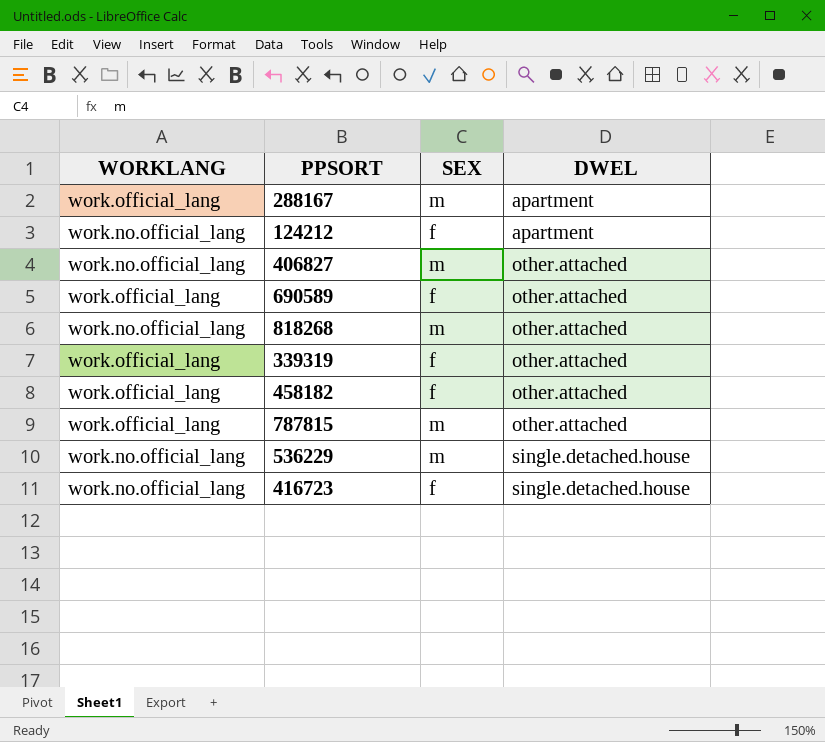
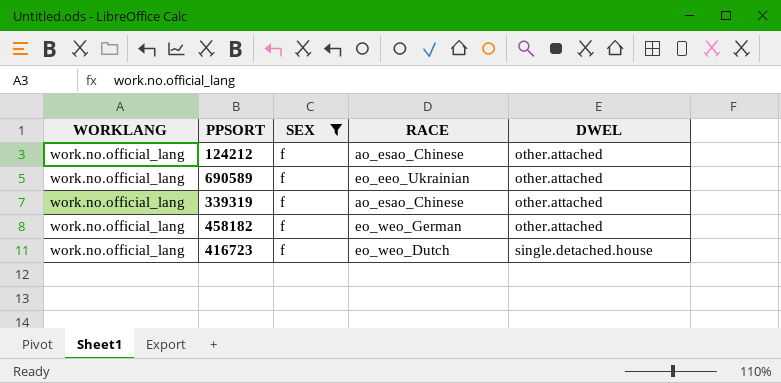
filter: none -> SEX = f
column RACE | position: none -> 4
124212 | DWEL: apartment -> other.attached
690589 | WORKLANG: work.official_lang -> work.no.official_lang
339319 | WORKLANG: work.official_lang -> work.no.official_lang
458182 | WORKLANG: work.official_lang -> work.no.official_lang

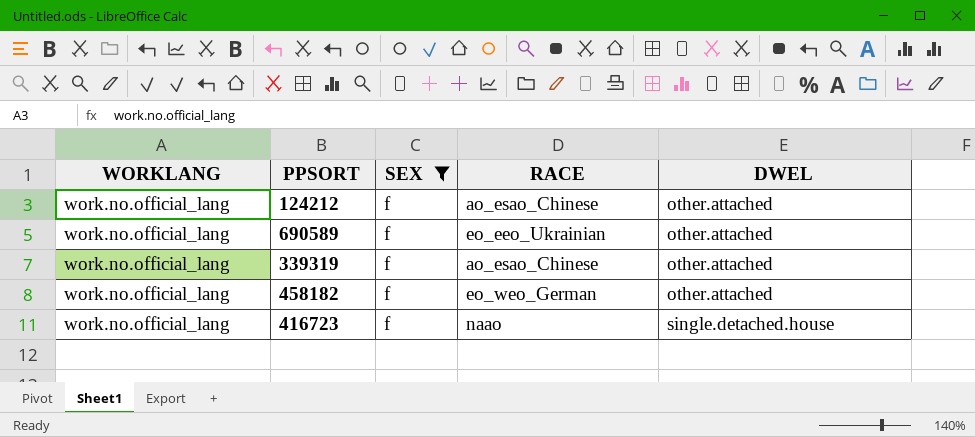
416723 | RACE: eo_weo_Dutch -> naao

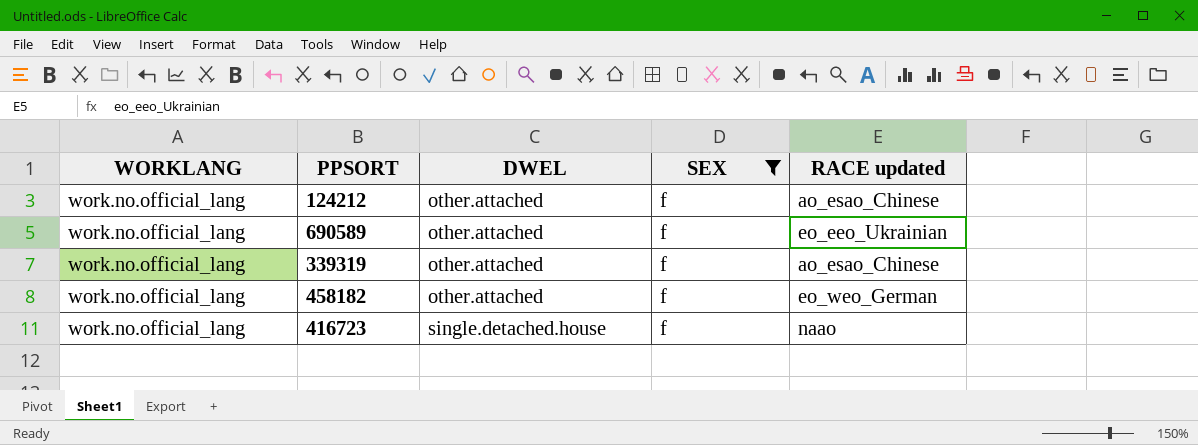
column DWEL | position: 5 -> 3
column name: RACE -> RACE updated

